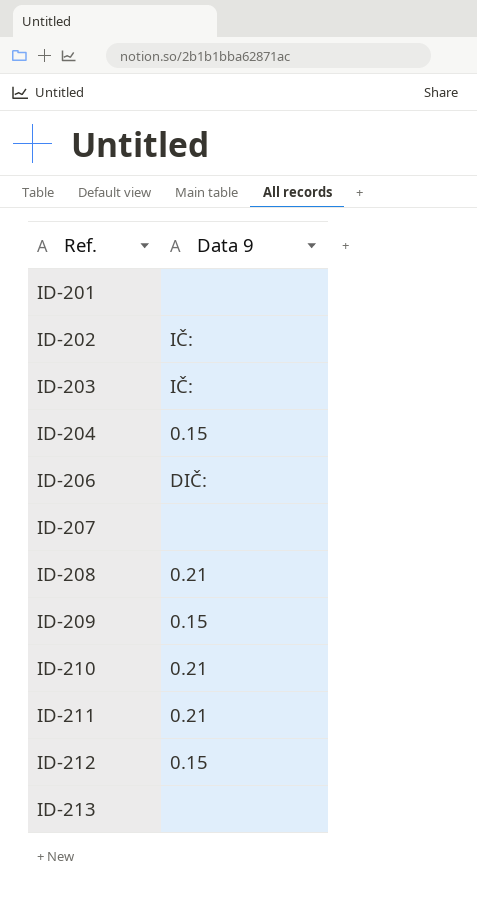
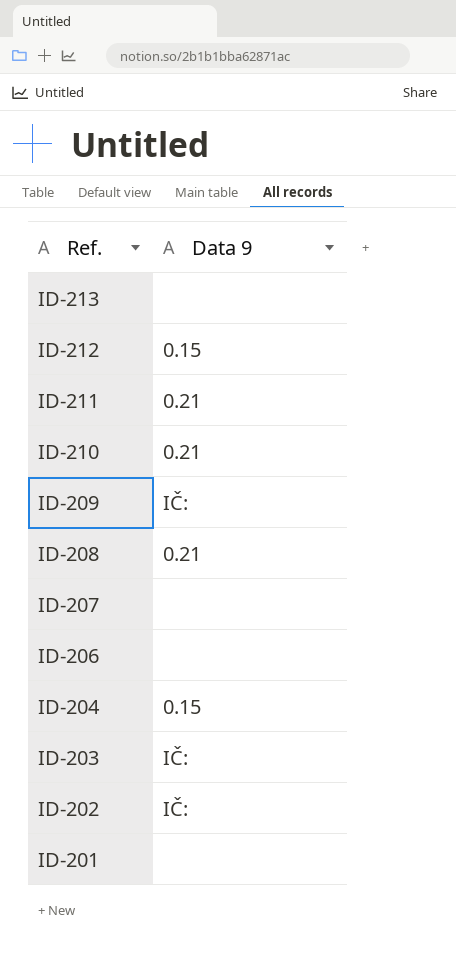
row order: Ref. ascending -> Ref. descending
ID-209 | Data 9: 0.15 -> IČ:
ID-206 | Data 9: DIČ: -> none

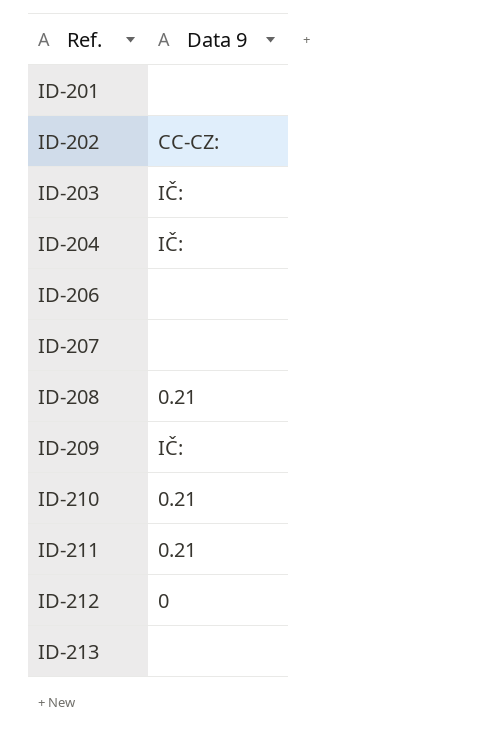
row order: Ref. descending -> Ref. ascending
ID-202 | Data 9: IČ: -> CC-CZ:
ID-204 | Data 9: 0.15 -> IČ:
ID-212 | Data 9: 0.15 -> 0

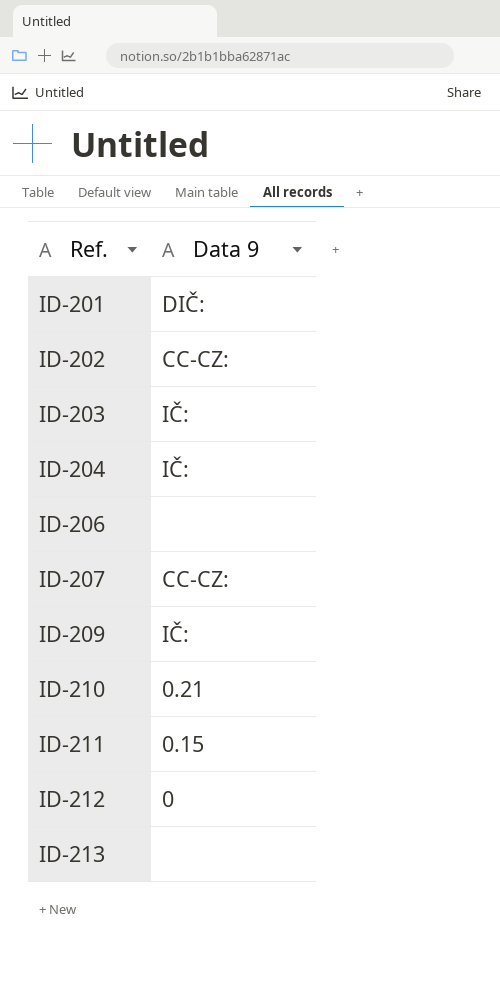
row ID-208: 0.21 -> none
ID-201 | Data 9: none -> DIČ:
ID-207 | Data 9: none -> CC-CZ:
ID-211 | Data 9: 0.21 -> 0.15

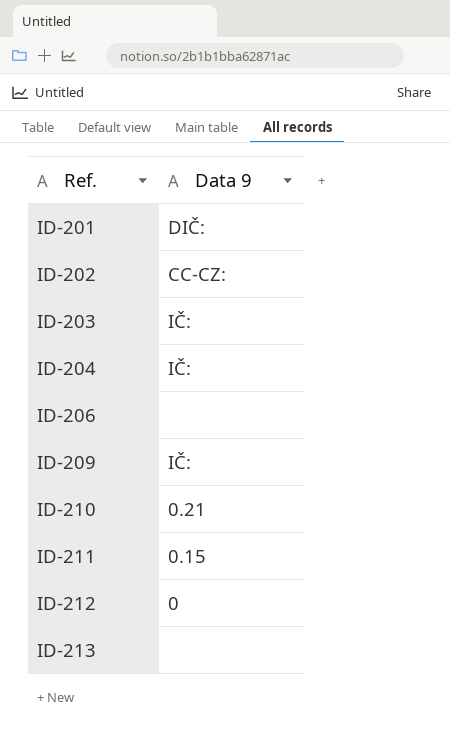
row ID-207: CC-CZ: -> none

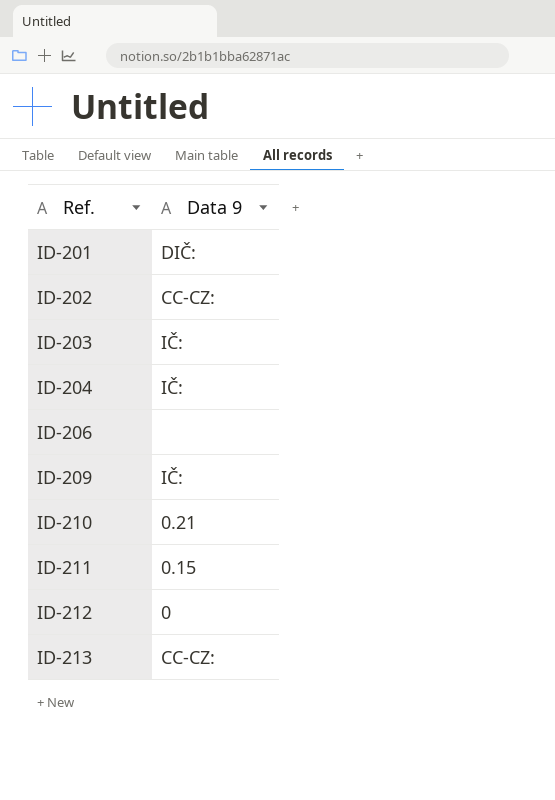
ID-213 | Data 9: none -> CC-CZ:

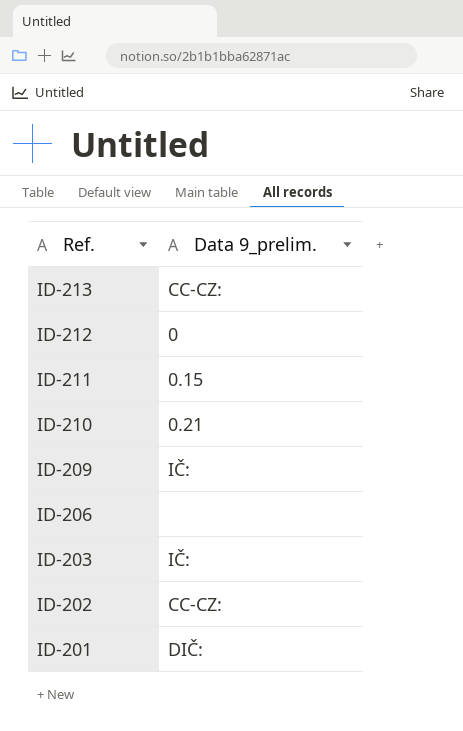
row order: Ref. ascending -> Ref. descending
column name: Data 9 -> Data 9_prelim.
row ID-204: IČ: -> none

